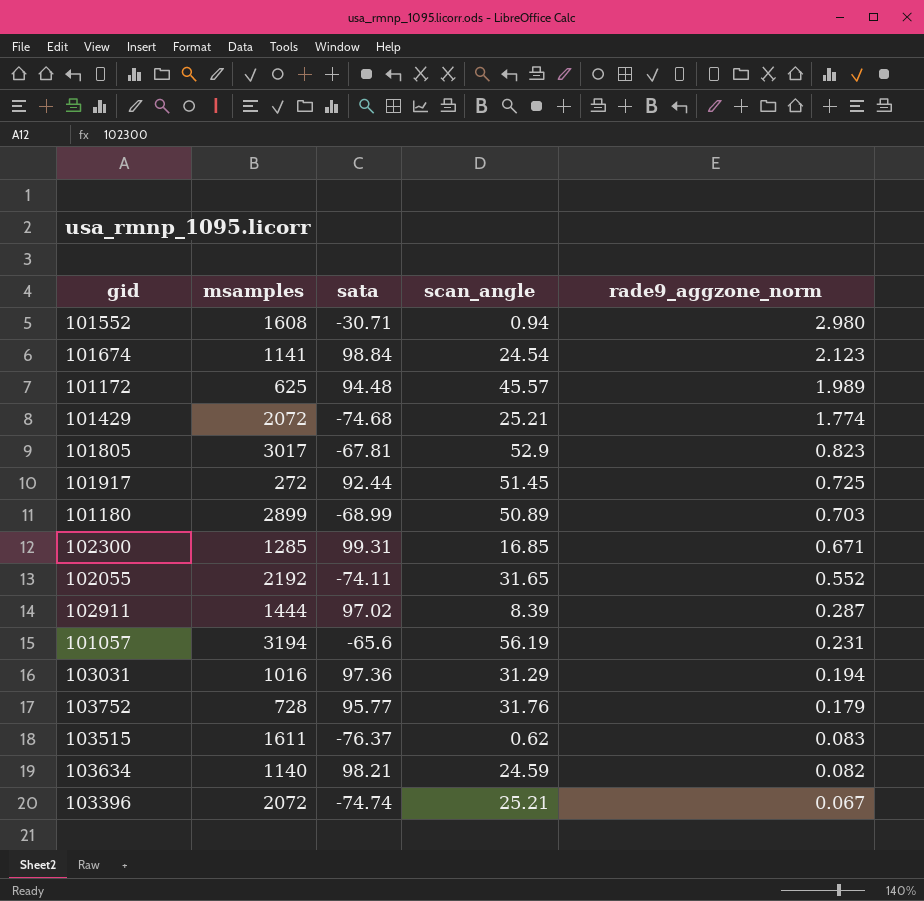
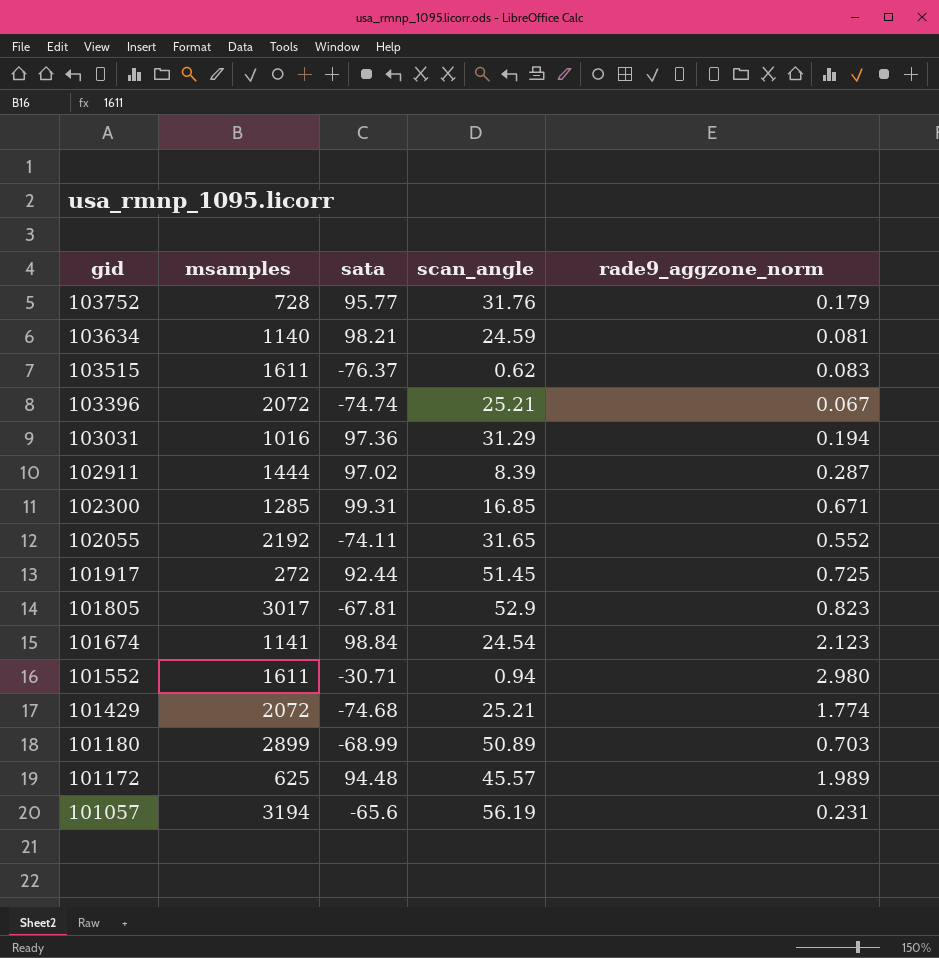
row order: rade9_aggzone_norm descending -> gid descending
103634 | rade9_aggzone_norm: 0.082 -> 0.081
101552 | msamples: 1608 -> 1611

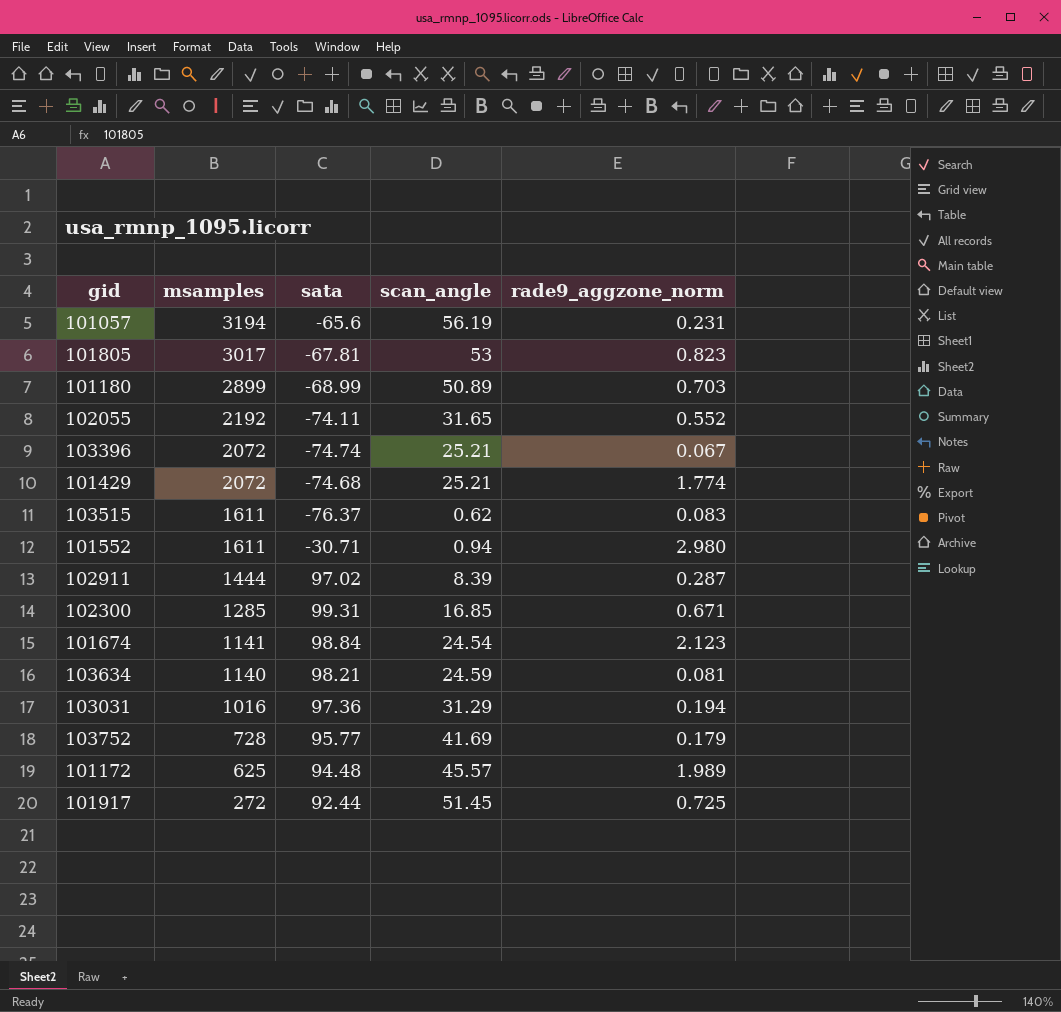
row order: gid descending -> msamples descending
101805 | scan_angle: 52.9 -> 53
103752 | scan_angle: 31.76 -> 41.69

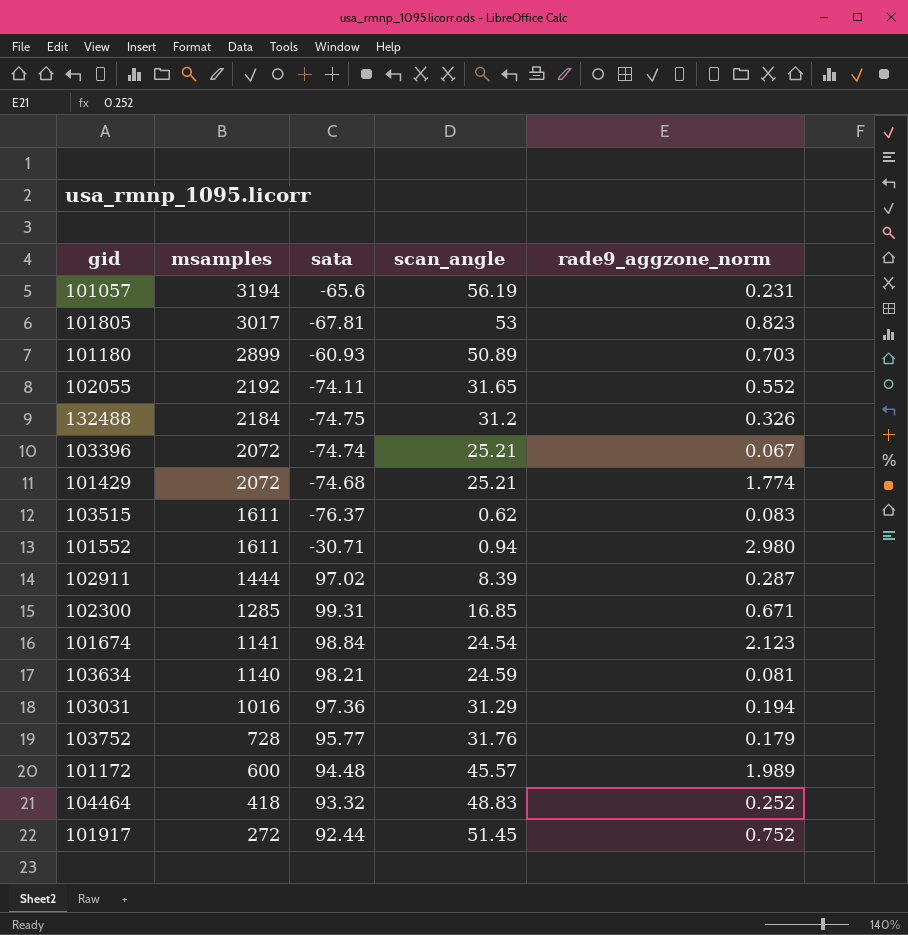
101180 | sata: -68.99 -> -60.93
row 132488: none -> 2184 | -74.75 | 31.2 | 0.326
103752 | scan_angle: 41.69 -> 31.76
101172 | msamples: 625 -> 600
row 104464: none -> 418 | 93.32 | 48.83 | 0.252
101917 | rade9_aggzone_norm: 0.725 -> 0.752

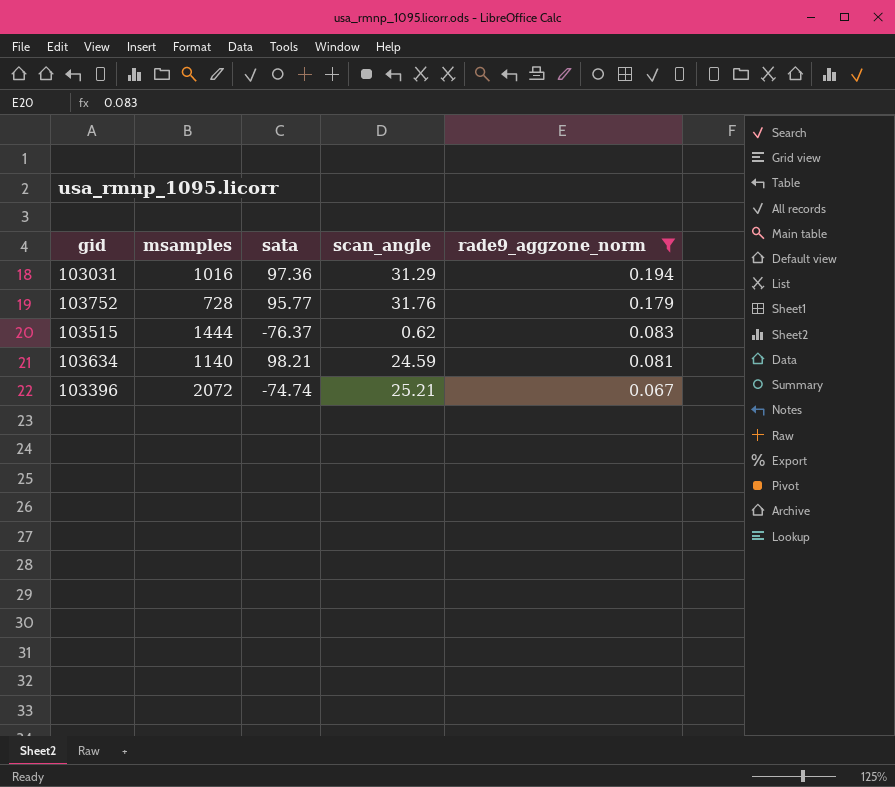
filter: none -> rade9_aggzone_norm <= 0.194
row order: msamples descending -> rade9_aggzone_norm descending
103515 | msamples: 1611 -> 1444

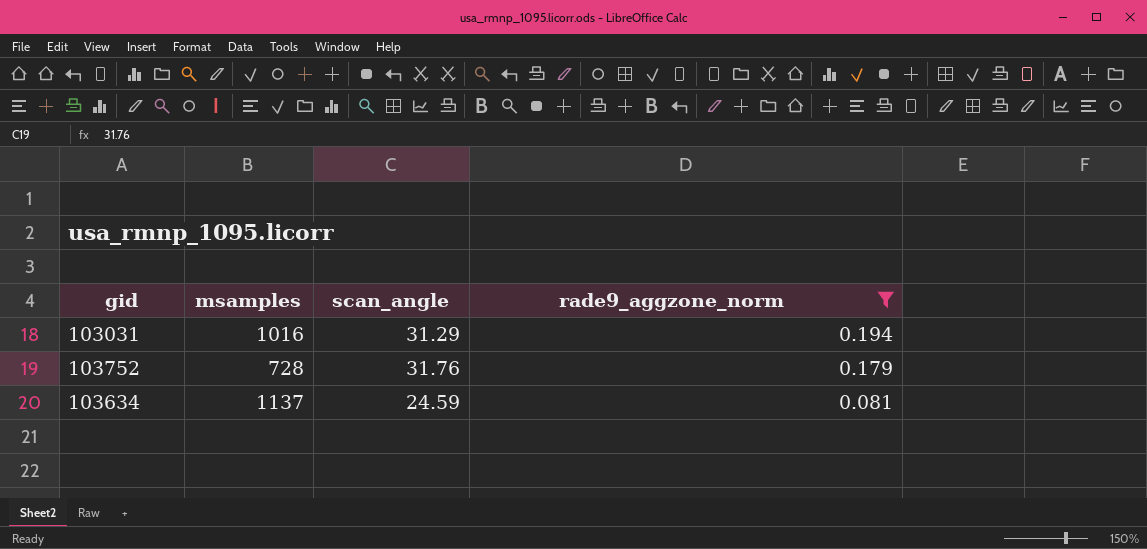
column sata | position: 3 -> none
row 103515: 1444 | -76.37 | 0.62 | 0.083 -> none
row 103396: 2072 | -74.74 | 25.21 | 0.067 -> none
103634 | msamples: 1140 -> 1137

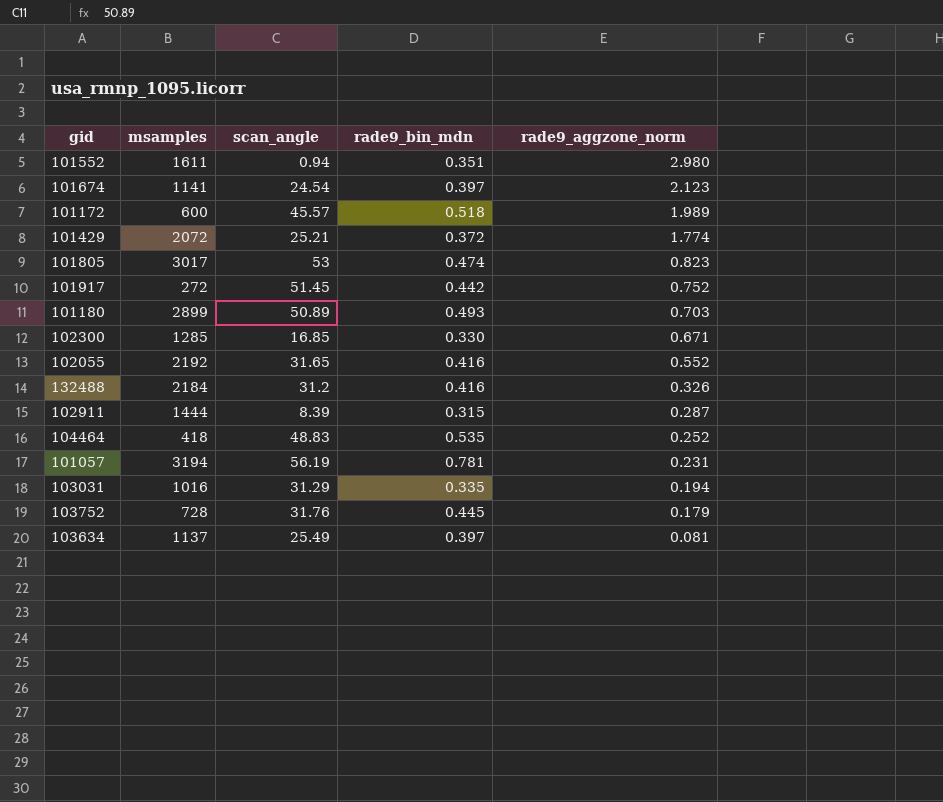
filter: rade9_aggzone_norm <= 0.194 -> none
column rade9_bin_mdn | position: none -> 4
103634 | scan_angle: 24.59 -> 25.49

